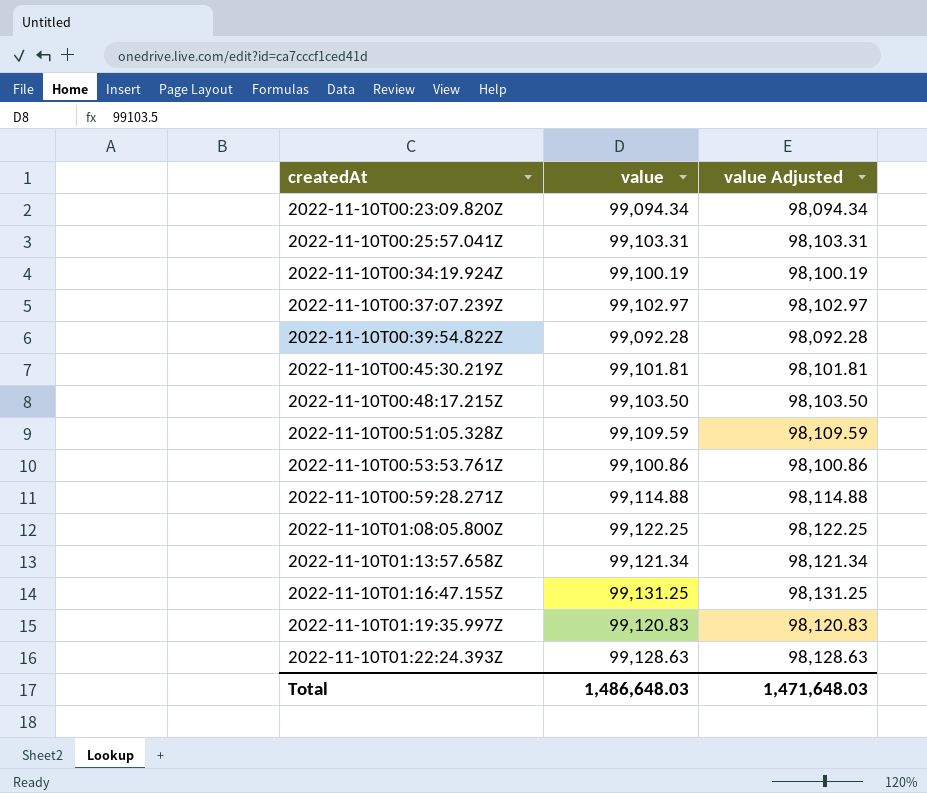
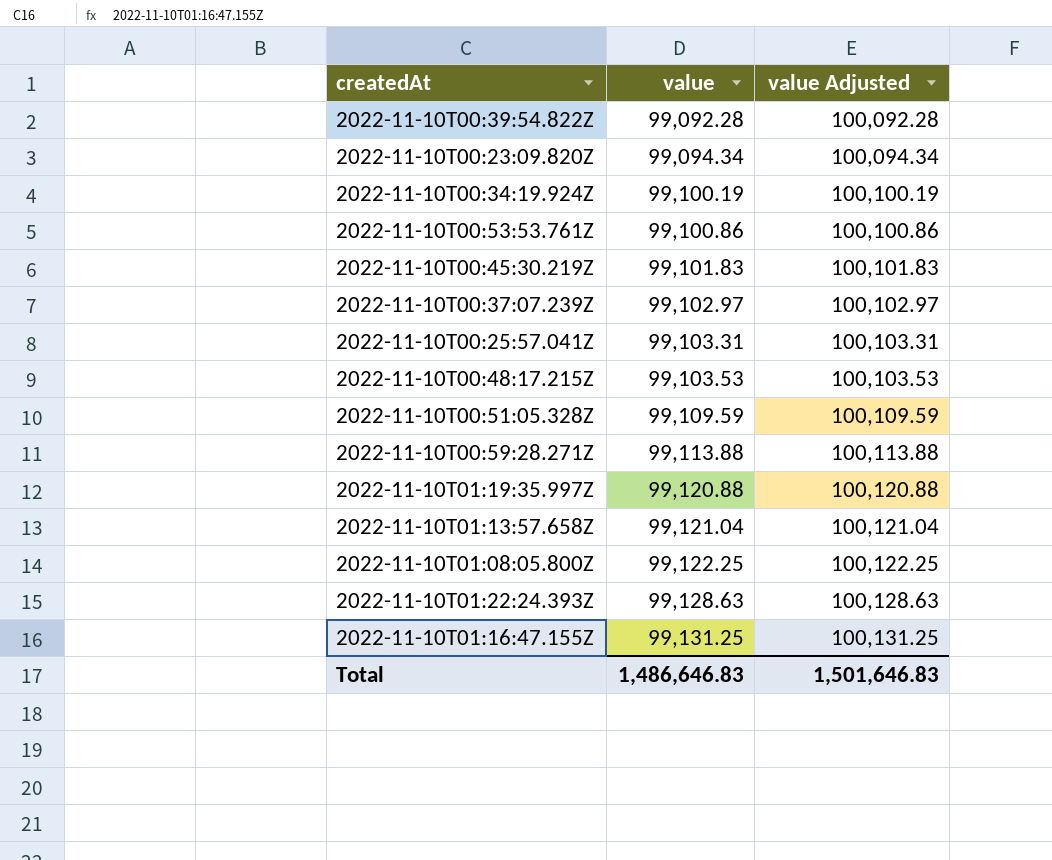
row order: createdAt ascending -> value ascending
column value Adjusted | formula: [value] - 1000 -> [value] + 1000
2022-11-10T00:45:30.219Z | value: 99,101.81 -> 99,101.83
2022-11-10T00:48:17.215Z | value: 99,103.50 -> 99,103.53
2022-11-10T00:59:28.271Z | value: 99,114.88 -> 99,113.88
2022-11-10T01:19:35.997Z | value: 99,120.83 -> 99,120.88
2022-11-10T01:13:57.658Z | value: 99,121.34 -> 99,121.04
Total | value: 1,486,648.03 -> 1,486,646.83
Total | value Adjusted: 1,471,648.03 -> 1,501,646.83

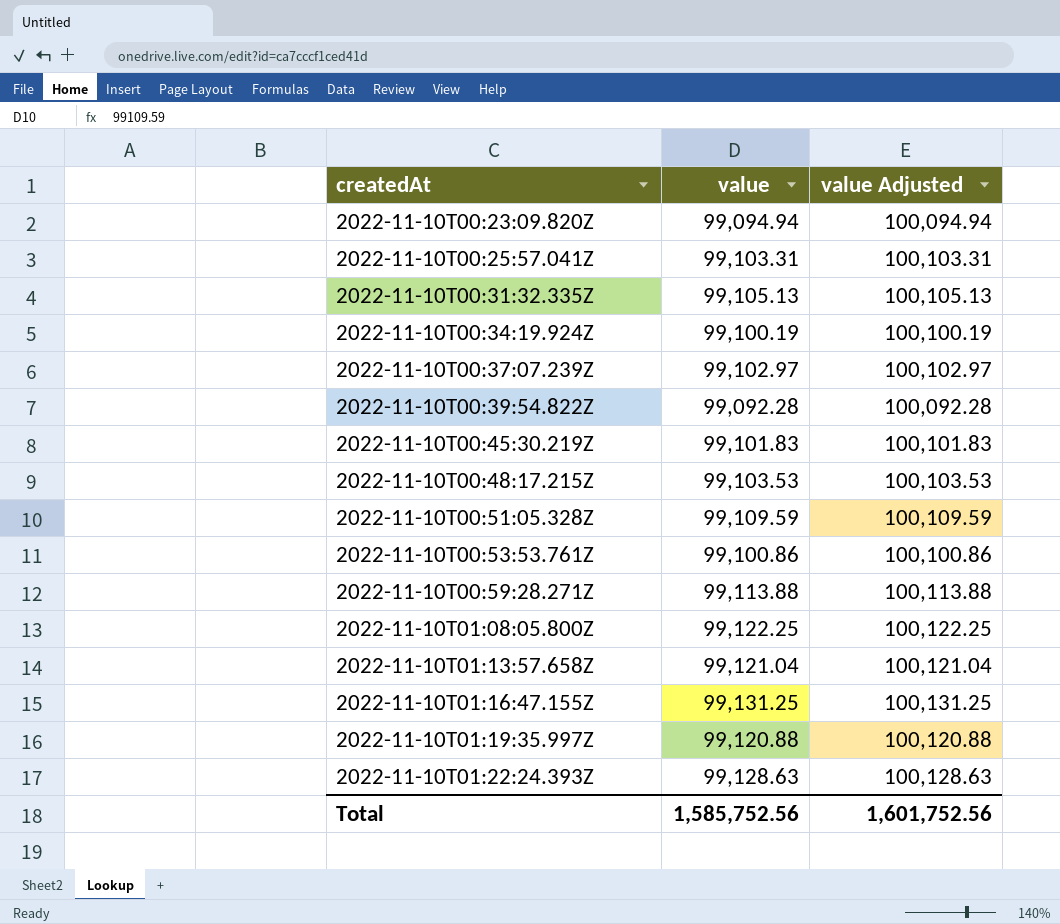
row order: value ascending -> createdAt ascending
2022-11-10T00:23:09.820Z | value: 99,094.34 -> 99,094.94
2022-11-10T00:23:09.820Z | value Adjusted: 100,094.34 -> 100,094.94
row 2022-11-10T00:31:32.335Z: none -> 99,105.13 | 100,105.13
Total | value: 1,486,646.83 -> 1,585,752.56
Total | value Adjusted: 1,501,646.83 -> 1,601,752.56

